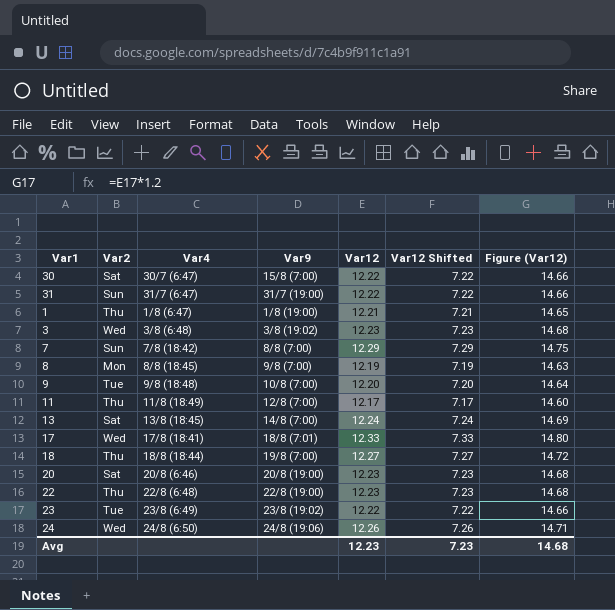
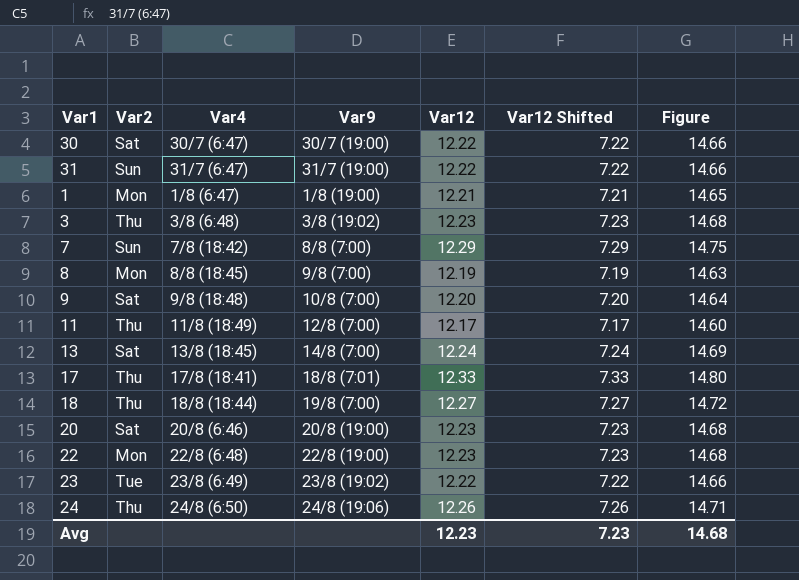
column name: Figure (Var12) -> Figure
30 | Var9: 15/8 (7:00) -> 30/7 (19:00)
1 | Var2: Thu -> Mon
3 | Var2: Wed -> Thu
9 | Var2: Tue -> Sat
17 | Var2: Wed -> Thu
22 | Var2: Thu -> Mon
24 | Var2: Wed -> Thu

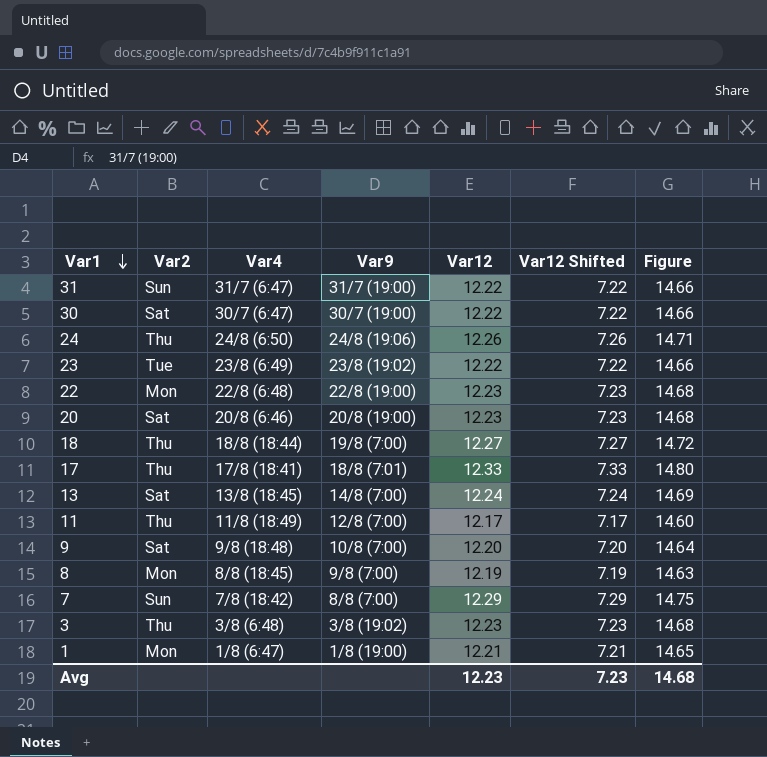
row order: none -> Var1 descending

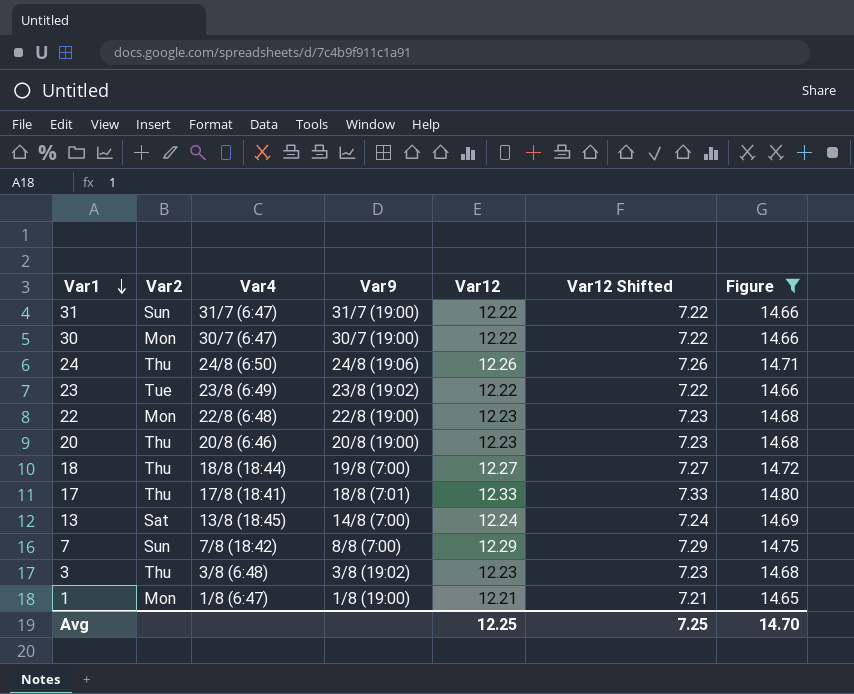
filter: none -> Figure >= 14.65
30 | Var2: Sat -> Mon
20 | Var2: Sat -> Thu
Avg | Var12: 12.23 -> 12.25
Avg | Var12 Shifted: 7.23 -> 7.25
Avg | Figure: 14.68 -> 14.70

